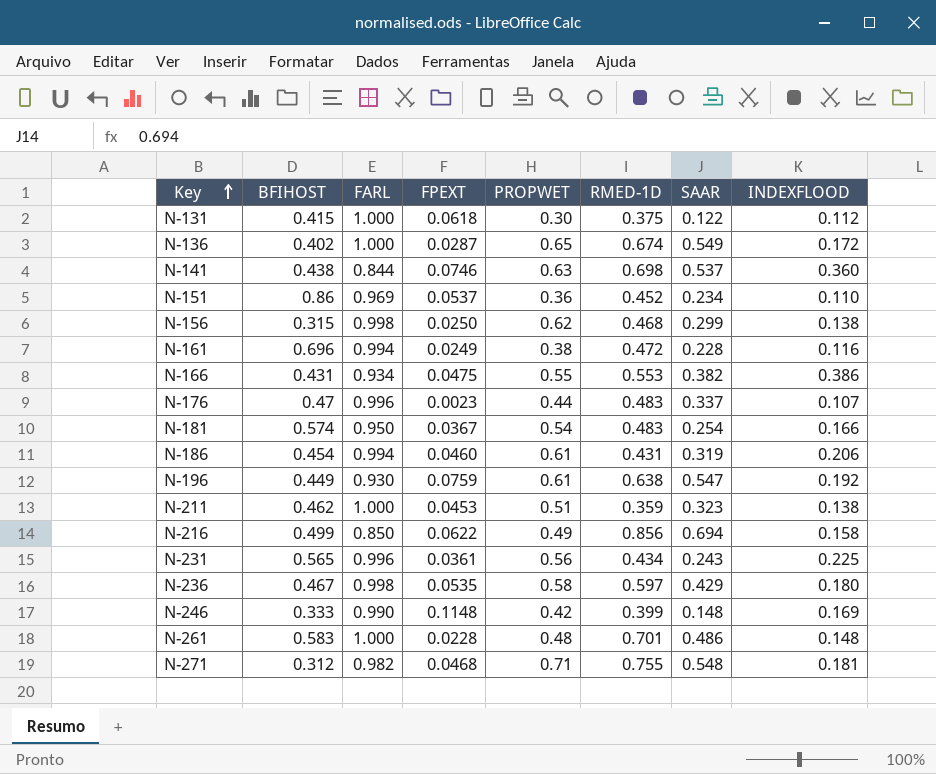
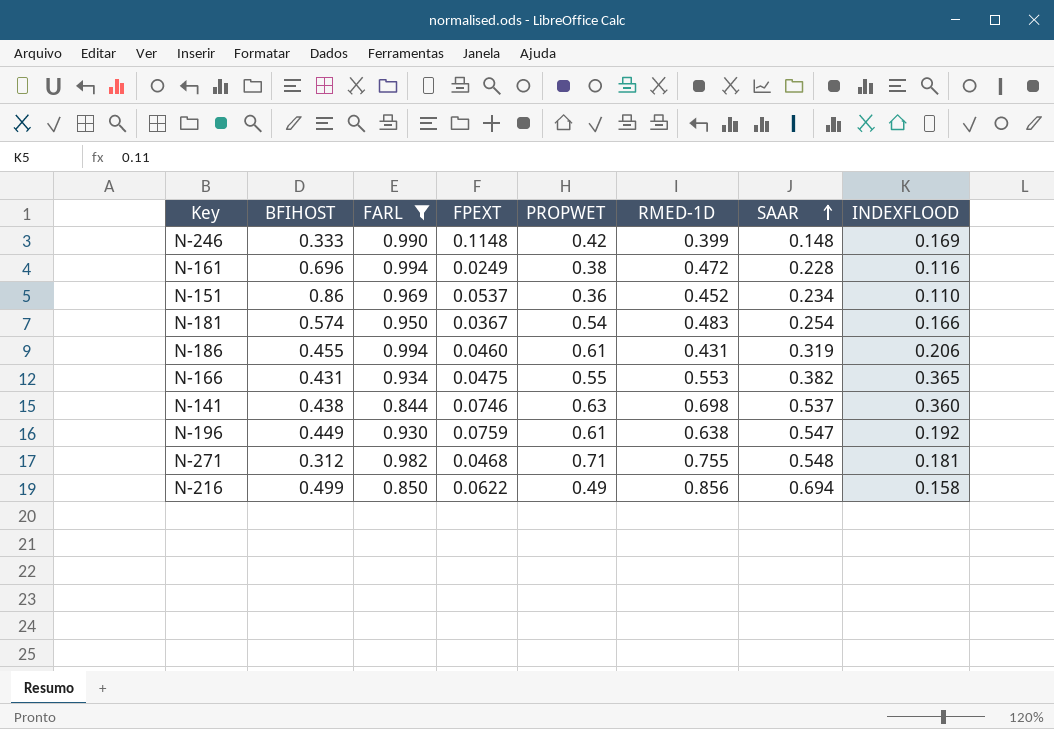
filter: none -> FARL <= 0.994
row order: Key ascending -> SAAR ascending
N-186 | BFIHOST: 0.454 -> 0.455
N-166 | INDEXFLOOD: 0.386 -> 0.365

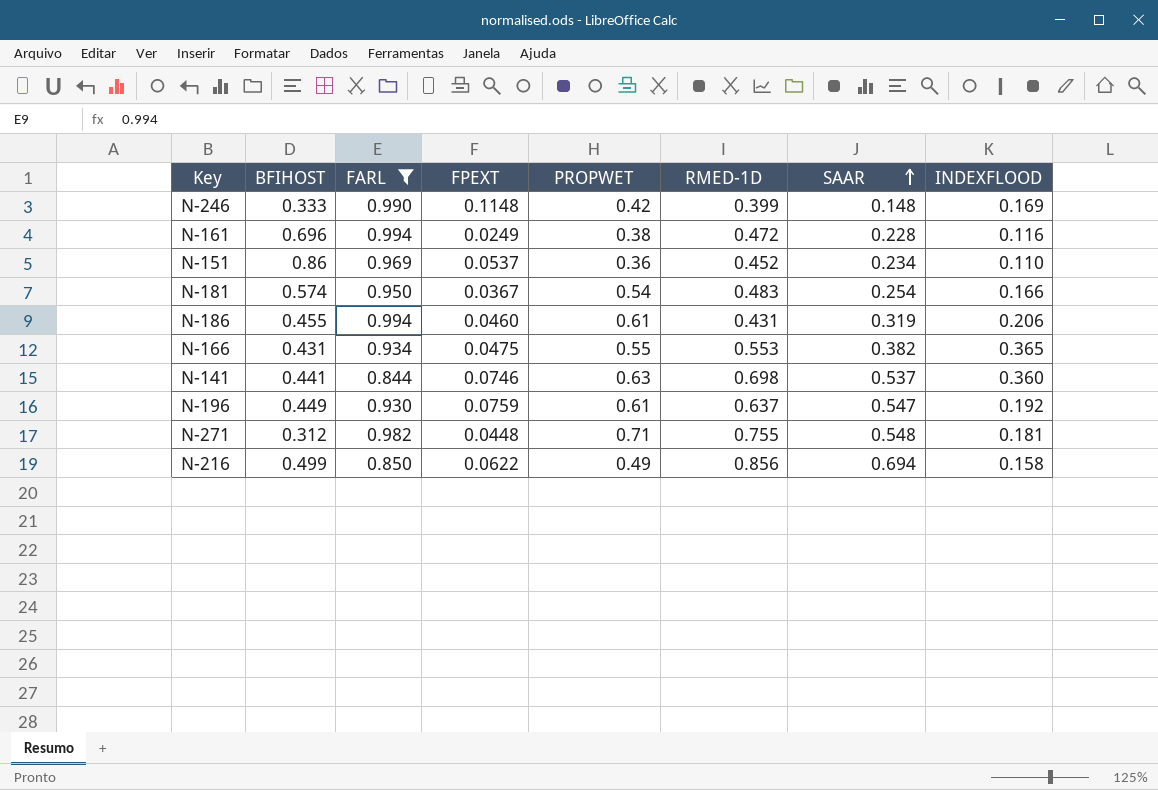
N-141 | BFIHOST: 0.438 -> 0.441
N-196 | RMED-1D: 0.638 -> 0.637
N-271 | FPEXT: 0.0468 -> 0.0448

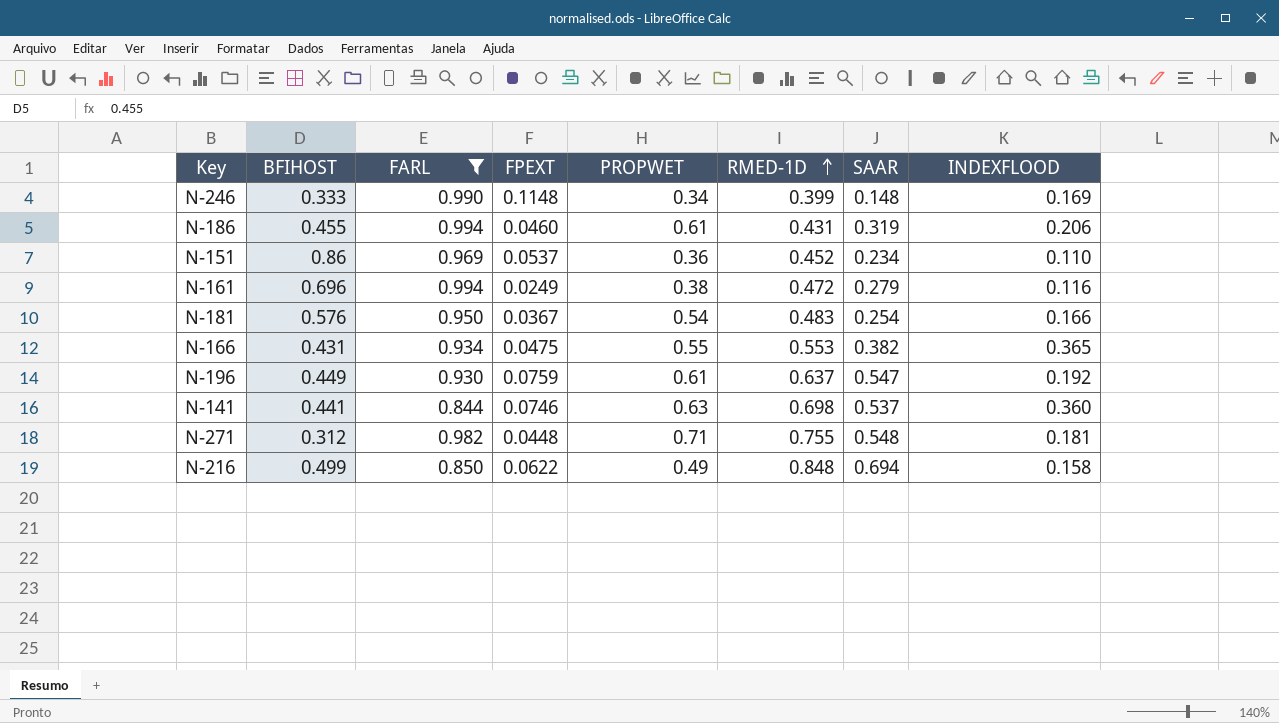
row order: SAAR ascending -> RMED-1D ascending
N-246 | PROPWET: 0.42 -> 0.34
N-161 | SAAR: 0.228 -> 0.279
N-181 | BFIHOST: 0.574 -> 0.576
N-216 | RMED-1D: 0.856 -> 0.848

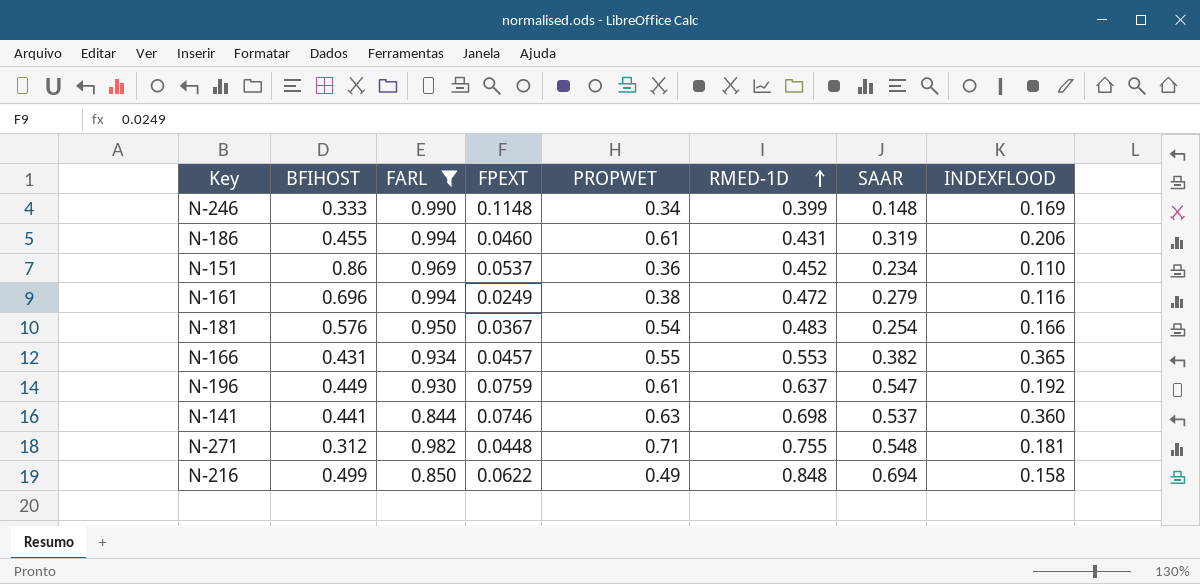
N-166 | FPEXT: 0.0475 -> 0.0457

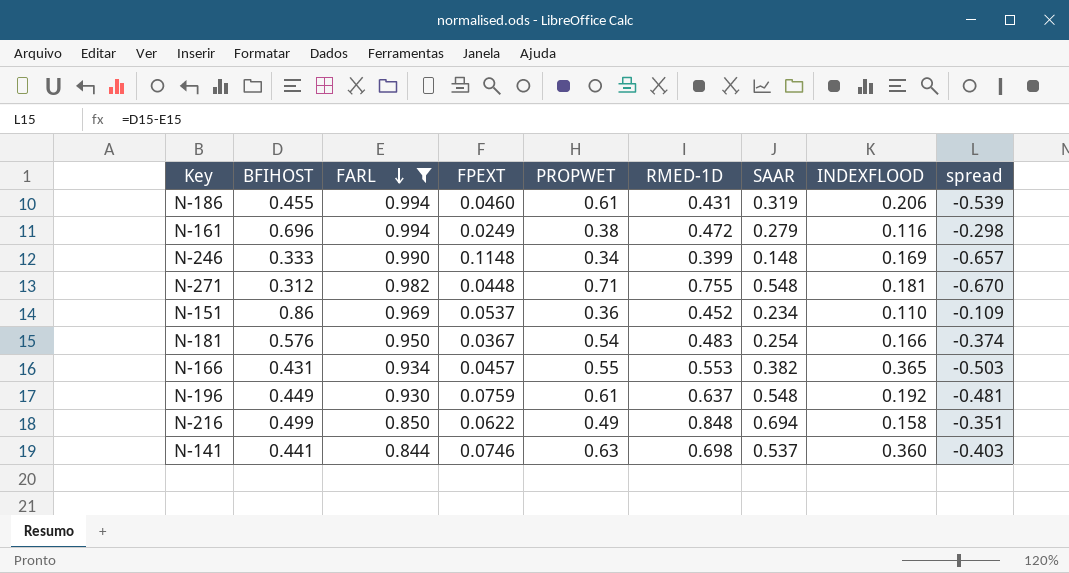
row order: RMED-1D ascending -> FARL descending
column spread | formula: none -> [BFIHOST] - [FARL]
N-196 | SAAR: 0.547 -> 0.548

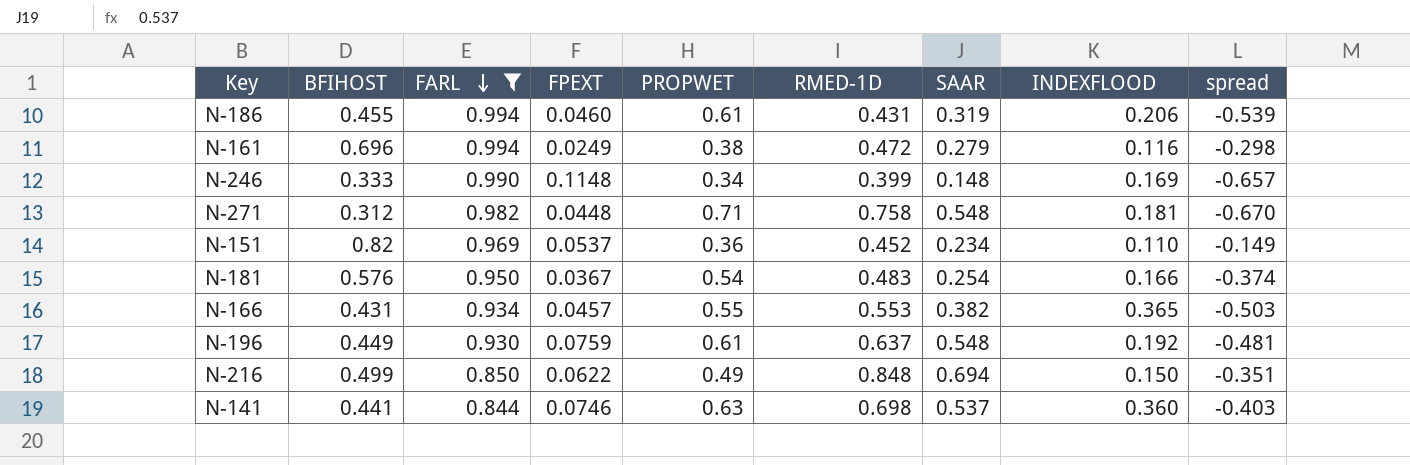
N-271 | RMED-1D: 0.755 -> 0.758
N-151 | BFIHOST: 0.86 -> 0.82
N-151 | spread: -0.109 -> -0.149
N-216 | INDEXFLOOD: 0.158 -> 0.150

